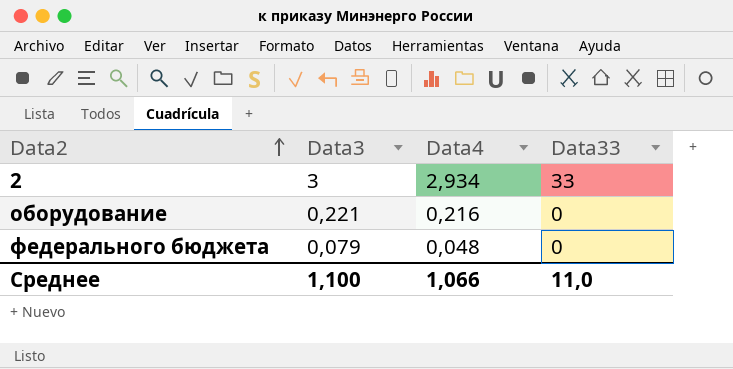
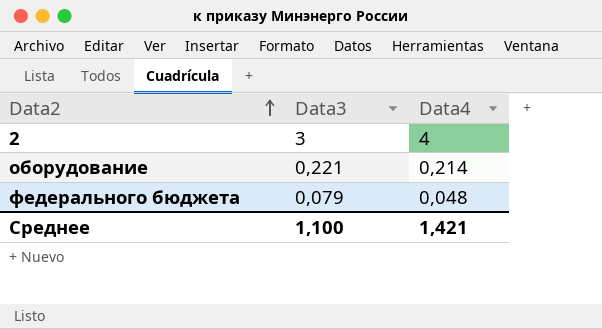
column Data33 | position: 4 -> none
2 | Data4: 2,934 -> 4
оборудование | Data4: 0,216 -> 0,214
Среднее | Data4: 1,066 -> 1,421

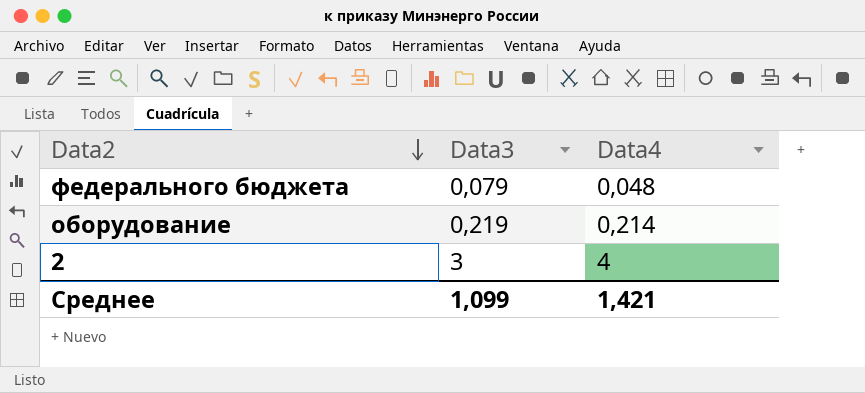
row order: Data2 ascending -> Data2 descending
оборудование | Data3: 0,221 -> 0,219
Среднее | Data3: 1,100 -> 1,099

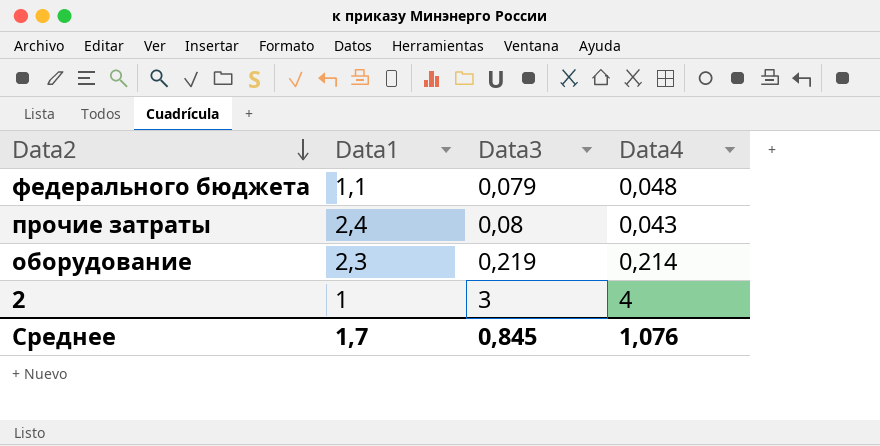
column Data1 | position: none -> 2
row прочие затраты: none -> 2,4 | 0,08 | 0,043
Среднее | Data3: 1,099 -> 0,845
Среднее | Data4: 1,421 -> 1,076

